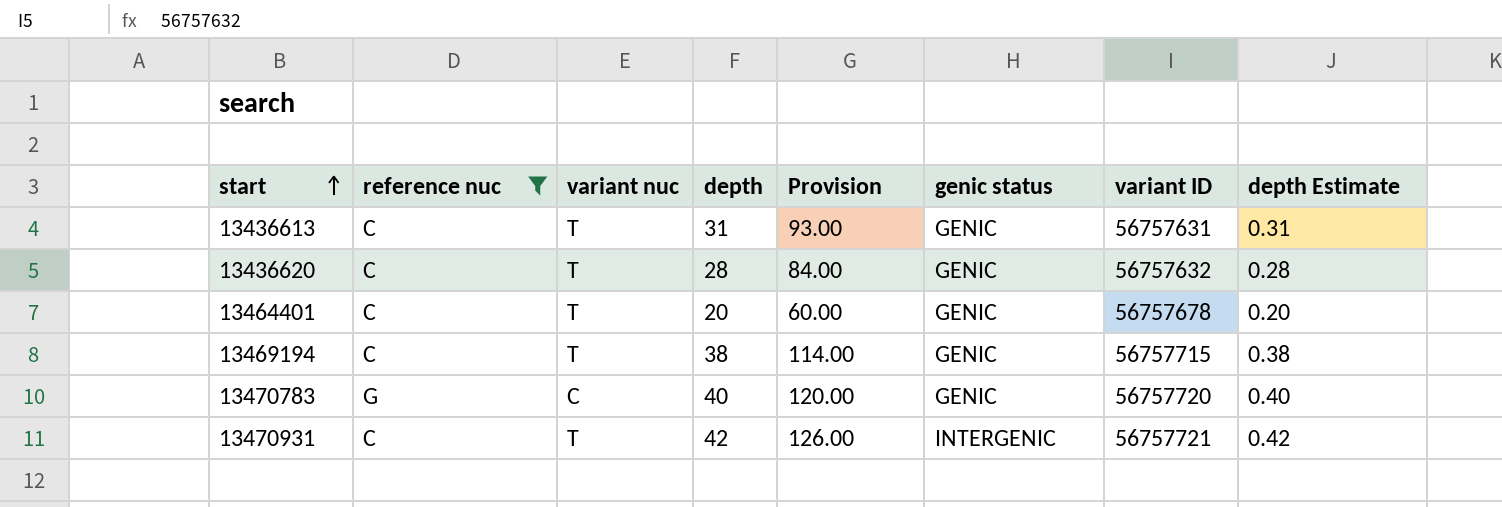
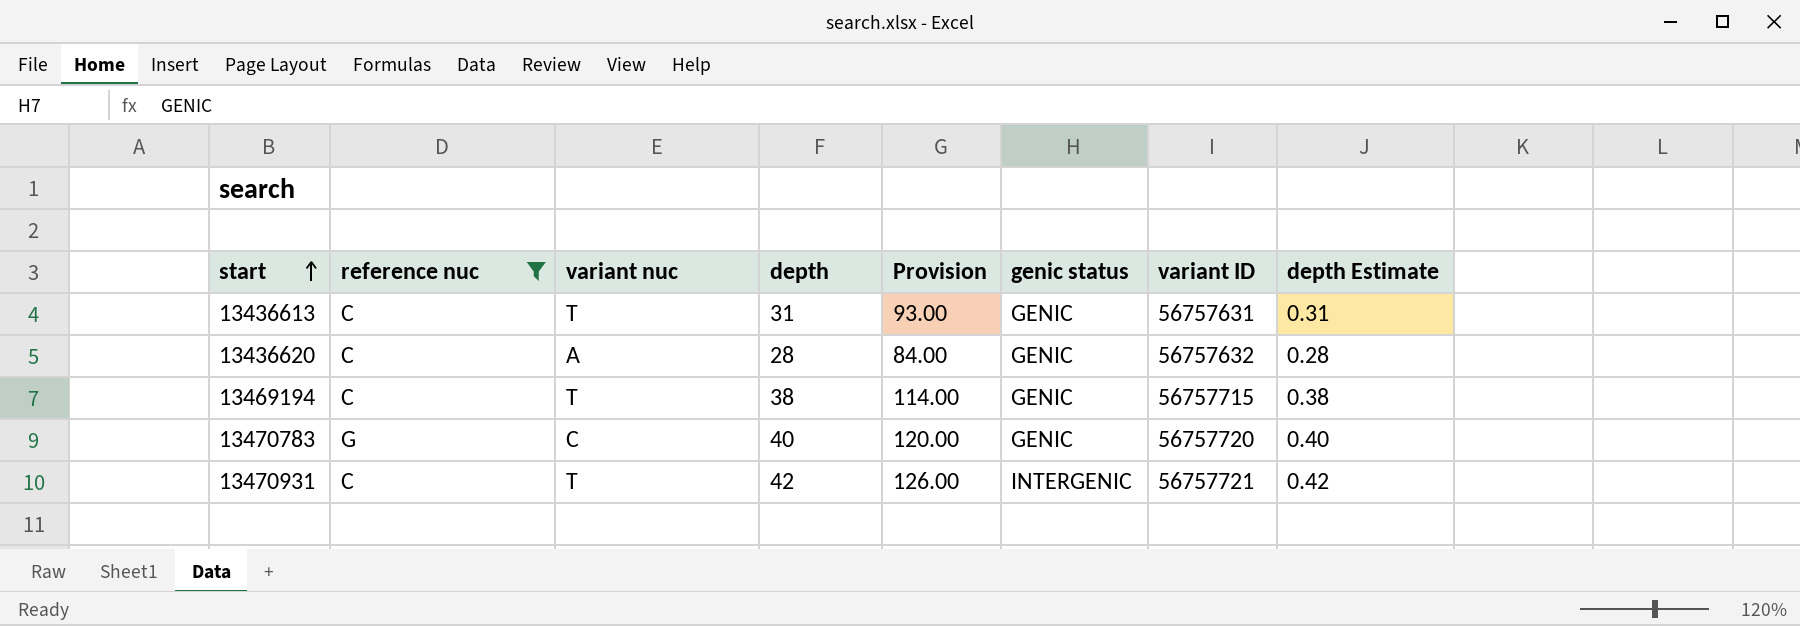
row 13464401: C | T | 20 | 60.00 | GENIC | 56757678 | 0.20 -> none
13436620 | variant nuc: T -> A

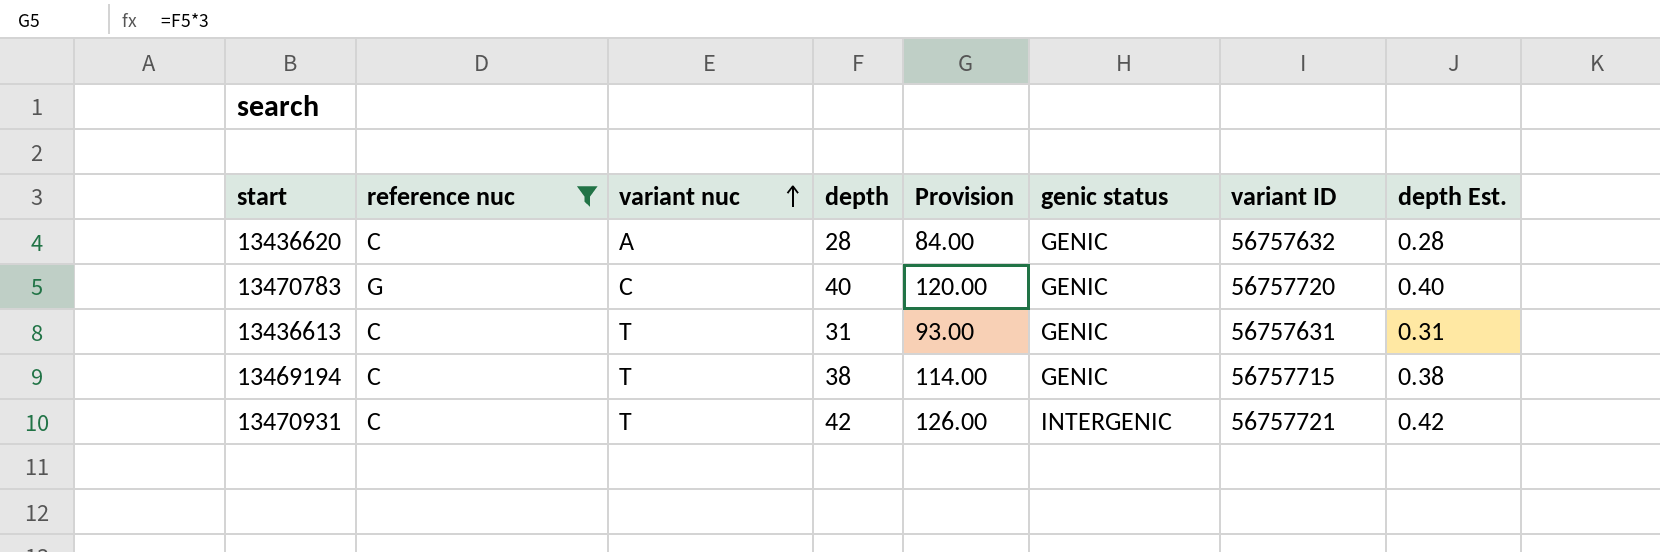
row order: start ascending -> variant nuc ascending
column name: depth Estimate -> depth Est.

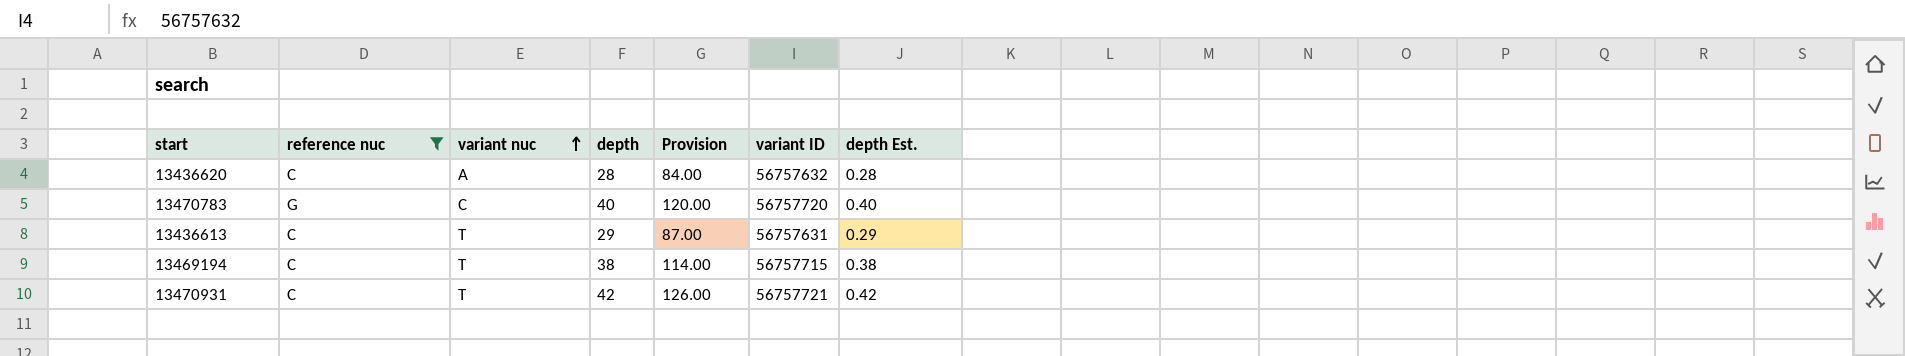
column genic status | position: 6 -> none
13436613 | depth: 31 -> 29
13436613 | Provision: 93.00 -> 87.00
13436613 | depth Est.: 0.31 -> 0.29

